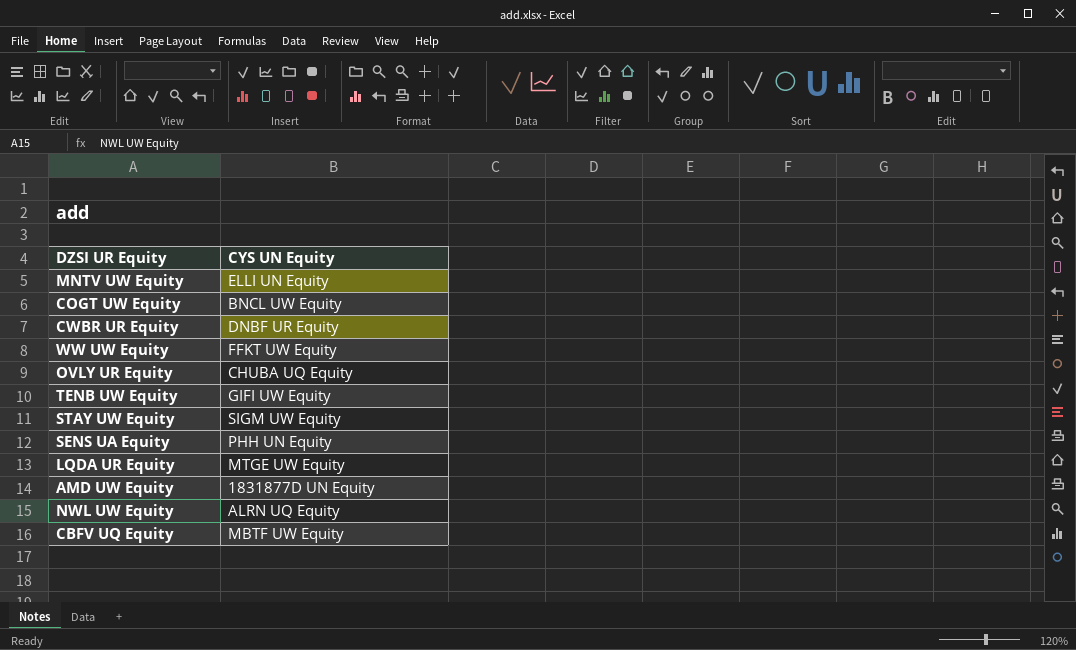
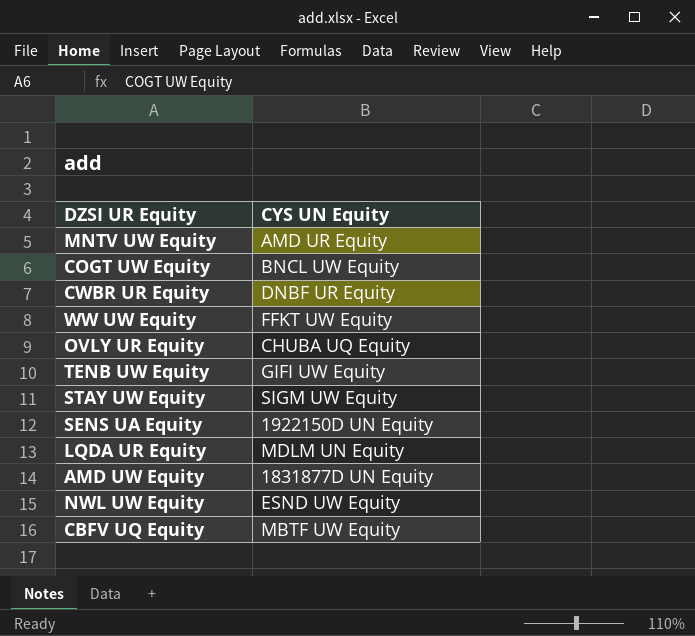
MNTV UW Equity | CYS UN Equity: ELLI UN Equity -> AMD UR Equity
SENS UA Equity | CYS UN Equity: PHH UN Equity -> 1922150D UN Equity
LQDA UR Equity | CYS UN Equity: MTGE UW Equity -> MDLM UN Equity
NWL UW Equity | CYS UN Equity: ALRN UQ Equity -> ESND UW Equity

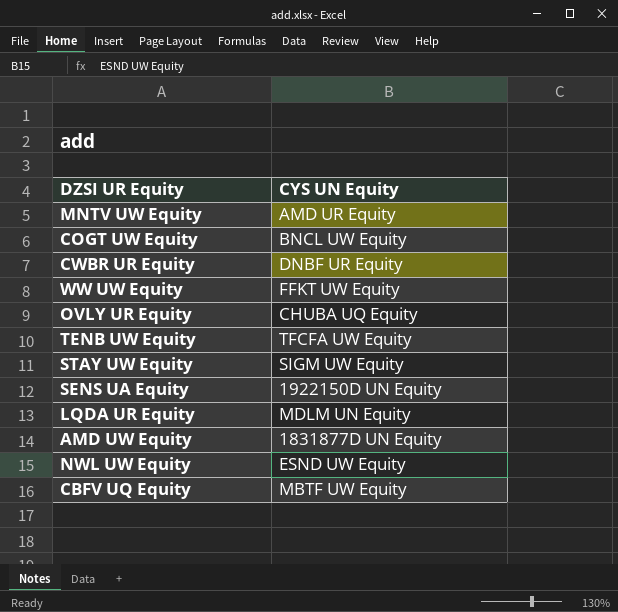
TENB UW Equity | CYS UN Equity: GIFI UW Equity -> TFCFA UW Equity

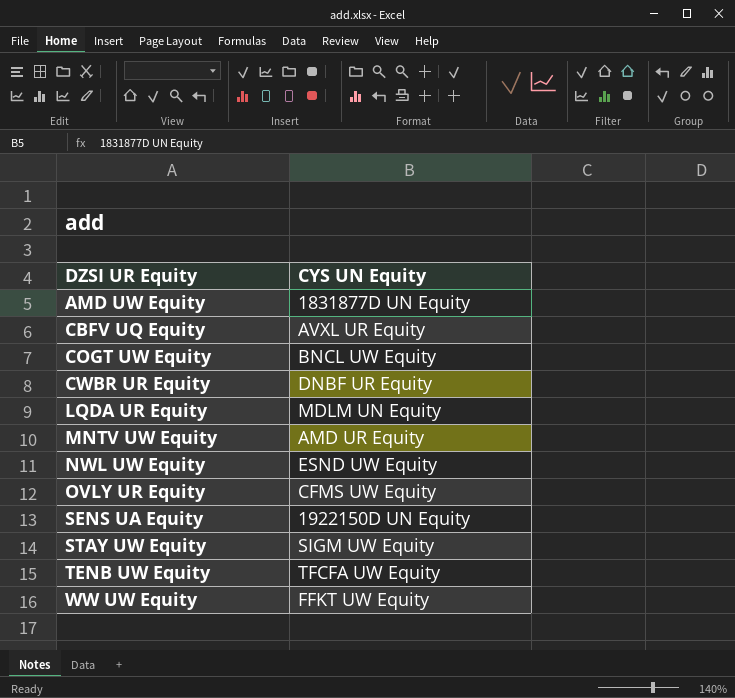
row order: none -> DZSI UR Equity ascending
CBFV UQ Equity | CYS UN Equity: MBTF UW Equity -> AVXL UR Equity
OVLY UR Equity | CYS UN Equity: CHUBA UQ Equity -> CFMS UW Equity

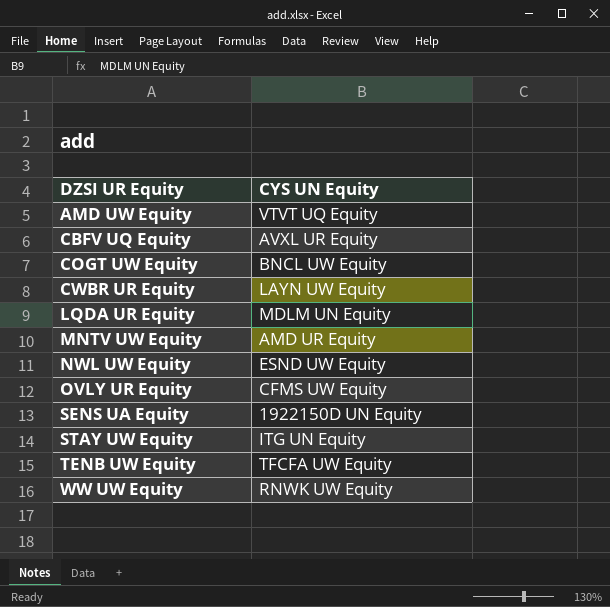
AMD UW Equity | CYS UN Equity: 1831877D UN Equity -> VTVT UQ Equity
CWBR UR Equity | CYS UN Equity: DNBF UR Equity -> LAYN UW Equity
STAY UW Equity | CYS UN Equity: SIGM UW Equity -> ITG UN Equity
WW UW Equity | CYS UN Equity: FFKT UW Equity -> RNWK UW Equity

